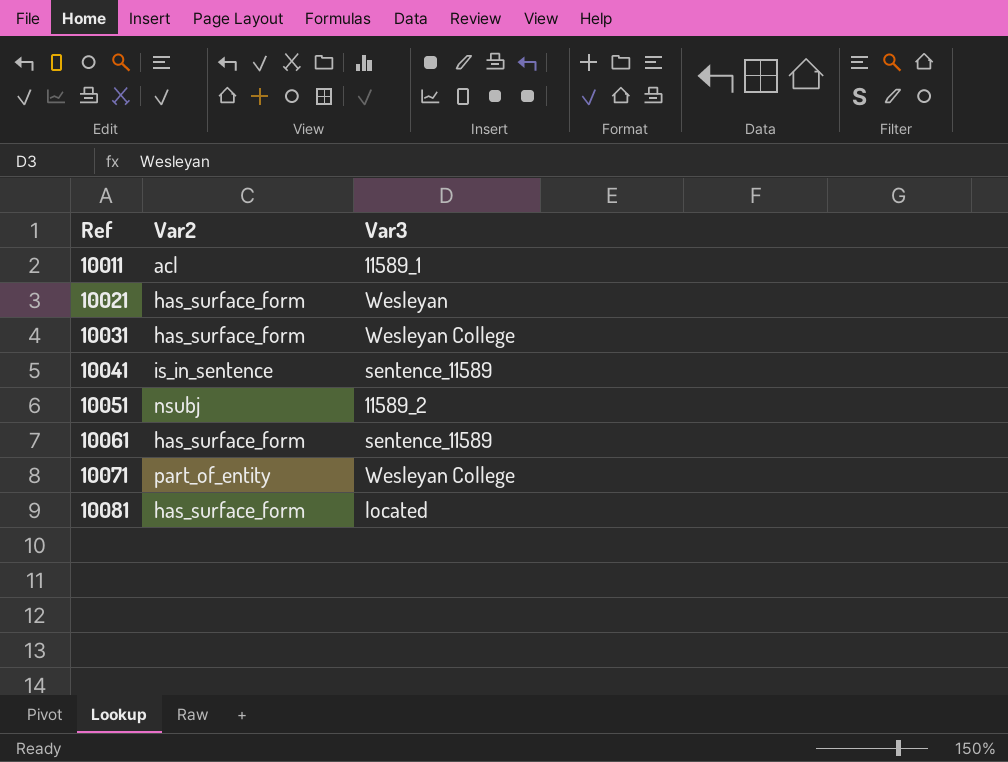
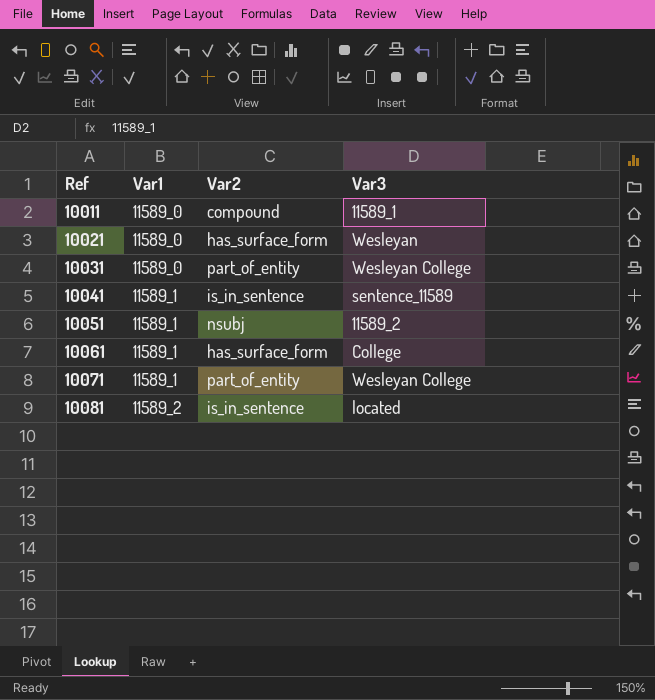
column Var1 | position: none -> 2
10011 | Var2: acl -> compound
10031 | Var2: has_surface_form -> part_of_entity
10061 | Var3: sentence_11589 -> College
10081 | Var2: has_surface_form -> is_in_sentence

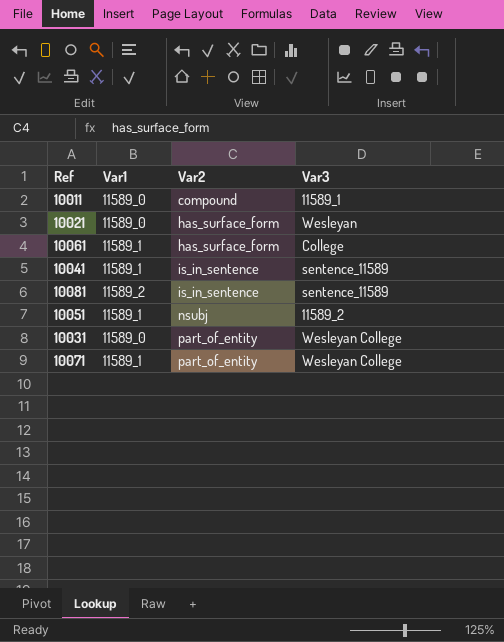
row order: Ref ascending -> Var2 ascending
10081 | Var3: located -> sentence_11589

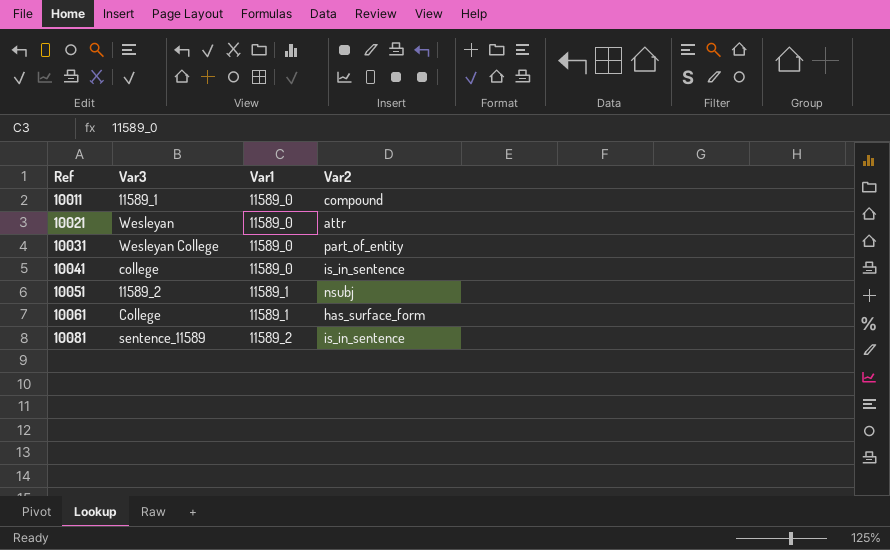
row order: Var2 ascending -> Ref ascending
column Var3 | position: 4 -> 2
row 10071: 11589_1 | part_of_entity | Wesleyan College -> none
10021 | Var2: has_surface_form -> attr
10041 | Var3: sentence_11589 -> college
10041 | Var1: 11589_1 -> 11589_0

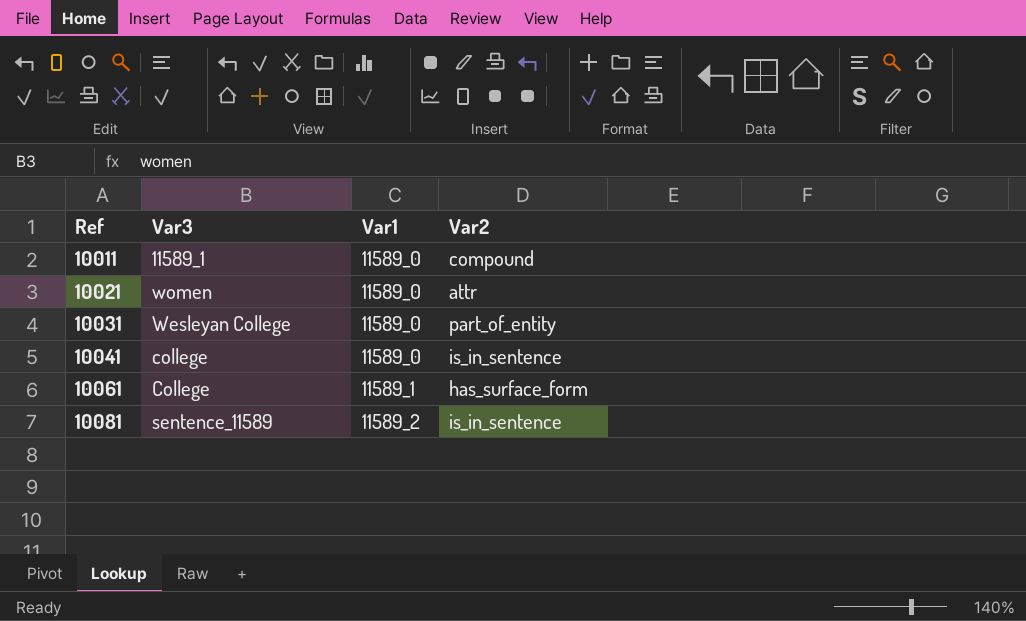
row 10051: 11589_2 | 11589_1 | nsubj -> none
10021 | Var3: Wesleyan -> women

